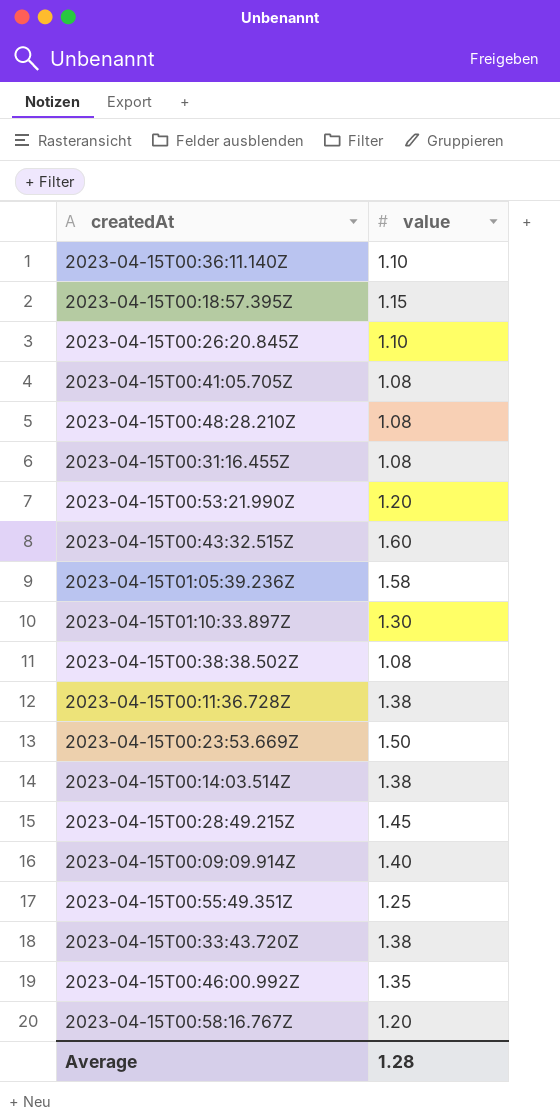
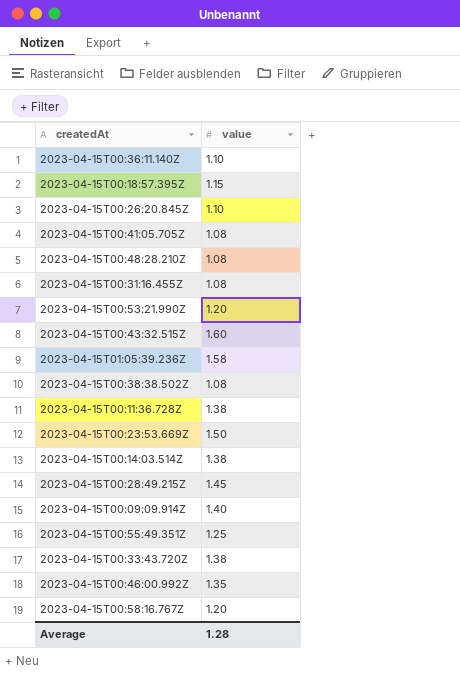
row 2023-04-15T01:10:33.897Z: 1.30 -> none

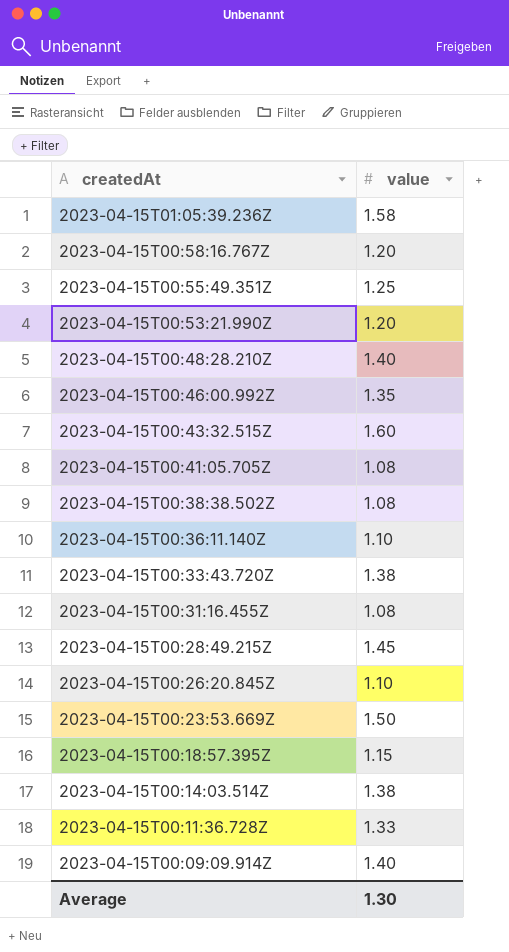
row order: none -> createdAt descending
2023-04-15T00:48:28.210Z | value: 1.08 -> 1.40
2023-04-15T00:11:36.728Z | value: 1.38 -> 1.33
Average | value: 1.28 -> 1.30

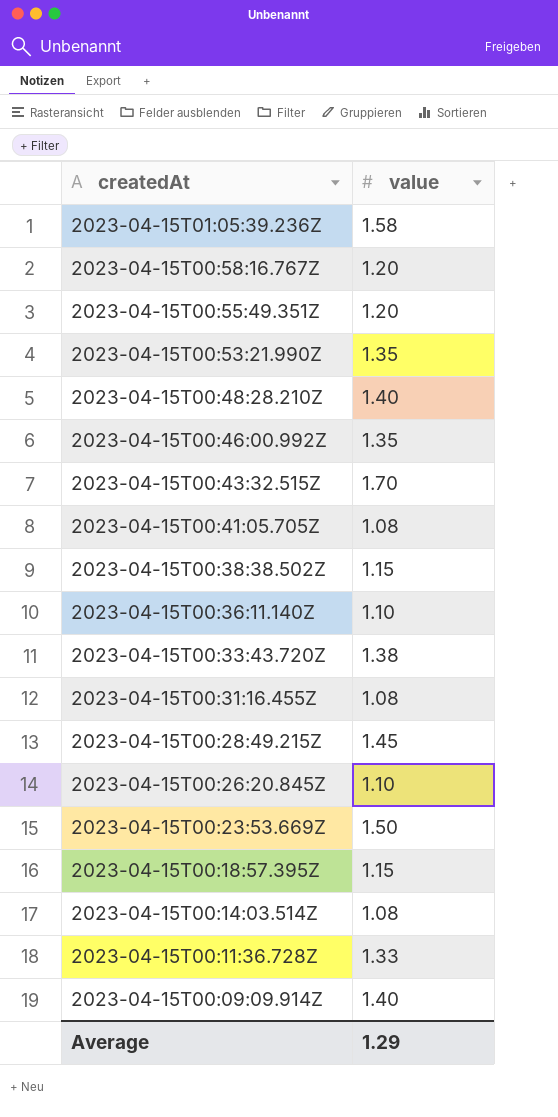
2023-04-15T00:55:49.351Z | value: 1.25 -> 1.20
2023-04-15T00:53:21.990Z | value: 1.20 -> 1.35
2023-04-15T00:43:32.515Z | value: 1.60 -> 1.70
2023-04-15T00:38:38.502Z | value: 1.08 -> 1.15
2023-04-15T00:14:03.514Z | value: 1.38 -> 1.08
Average | value: 1.30 -> 1.29

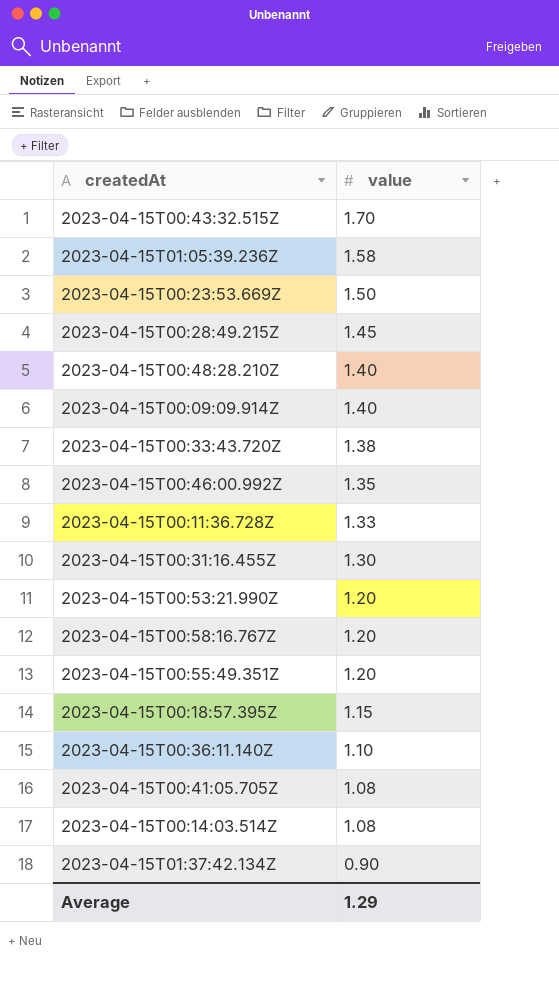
row order: createdAt descending -> value descending
row 2023-04-15T00:38:38.502Z: 1.15 -> none
row 2023-04-15T00:26:20.845Z: 1.10 -> none
2023-04-15T00:31:16.455Z | value: 1.08 -> 1.30
2023-04-15T00:53:21.990Z | value: 1.35 -> 1.20
row 2023-04-15T01:37:42.134Z: none -> 0.90

